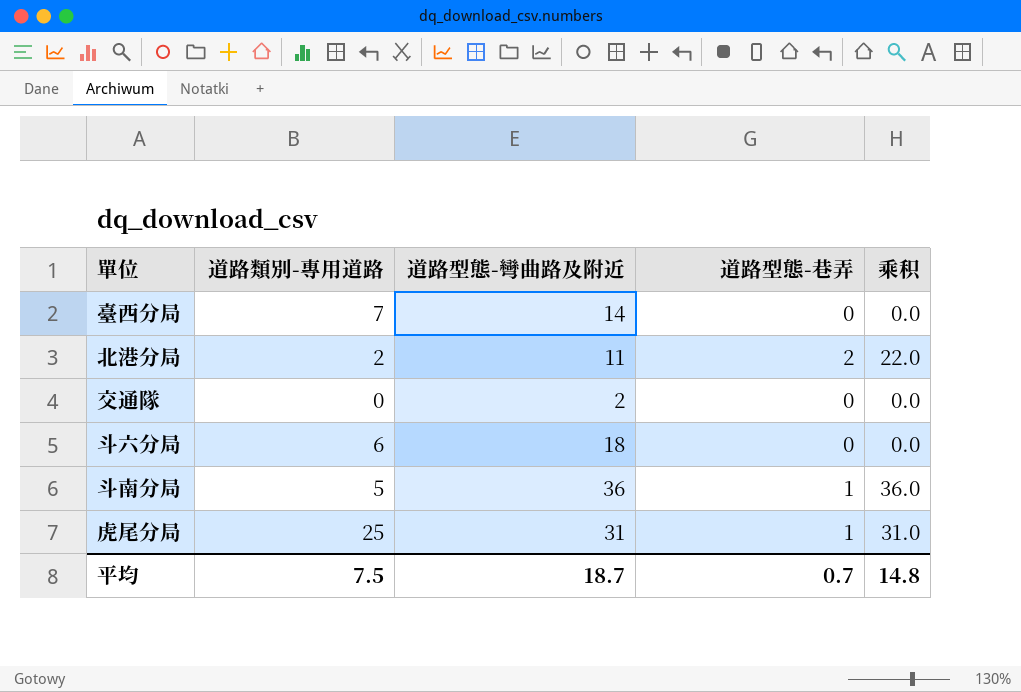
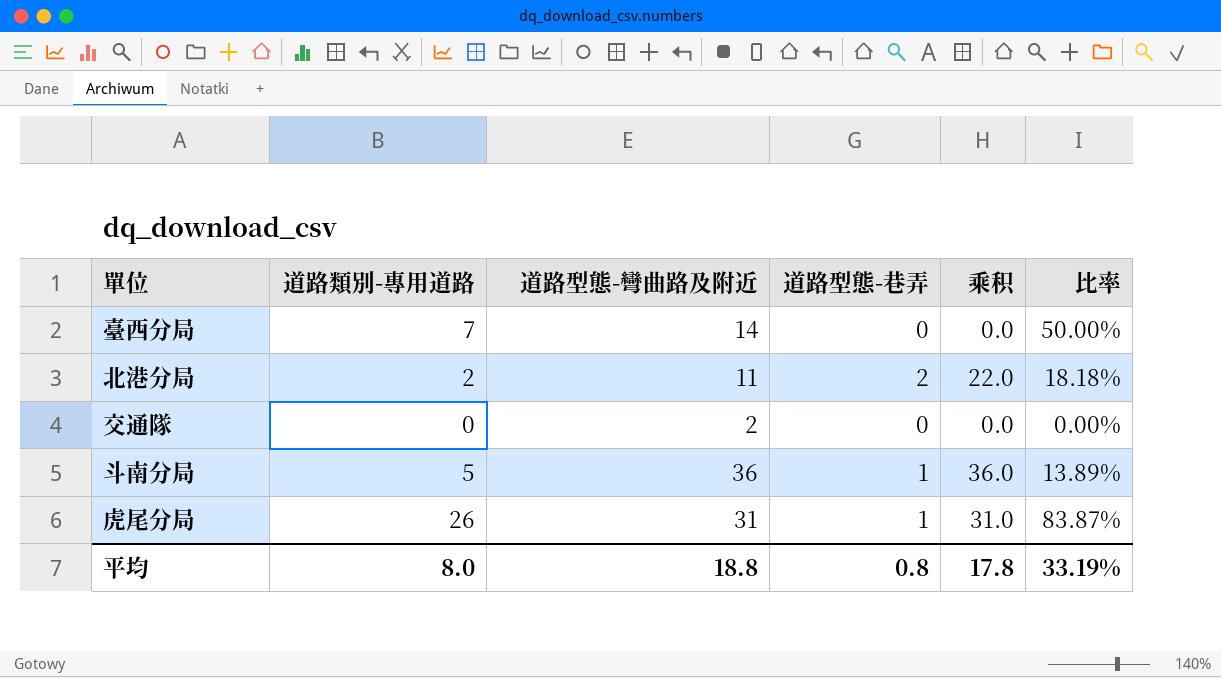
column 比率 | formula: none -> [道路類別-專用道路] / [道路型態-彎曲路及附近]
row 斗六分局: 6 | 18 | 0 | 0.0 -> none
虎尾分局 | 道路類別-專用道路: 25 -> 26
平均 | 道路類別-專用道路: 7.5 -> 8.0
平均 | 道路型態-彎曲路及附近: 18.7 -> 18.8
平均 | 道路型態-巷弄: 0.7 -> 0.8
平均 | 乘积: 14.8 -> 17.8

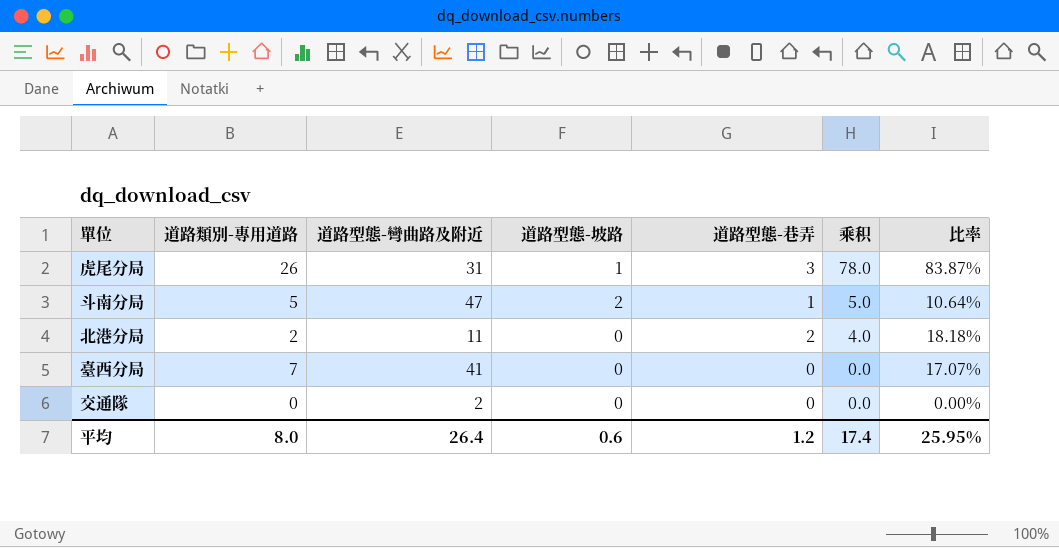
row order: none -> 乘积 descending
column 道路型態-坡路 | position: none -> 4
column 乘积 | formula: [道路型態-彎曲路及附近] * [道路型態-巷弄] -> [道路類別-專用道路] * [道路型態-巷弄]
虎尾分局 | 道路型態-巷弄: 1 -> 3
斗南分局 | 道路型態-彎曲路及附近: 36 -> 47
斗南分局 | 比率: 13.89% -> 10.64%
臺西分局 | 道路型態-彎曲路及附近: 14 -> 41
臺西分局 | 比率: 50.00% -> 17.07%
平均 | 道路型態-彎曲路及附近: 18.8 -> 26.4
平均 | 道路型態-巷弄: 0.8 -> 1.2
平均 | 乘积: 17.8 -> 17.4
平均 | 比率: 33.19% -> 25.95%

